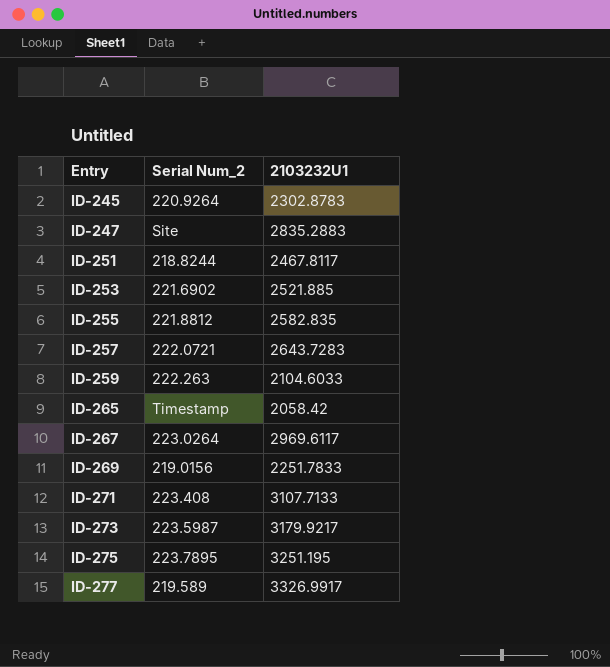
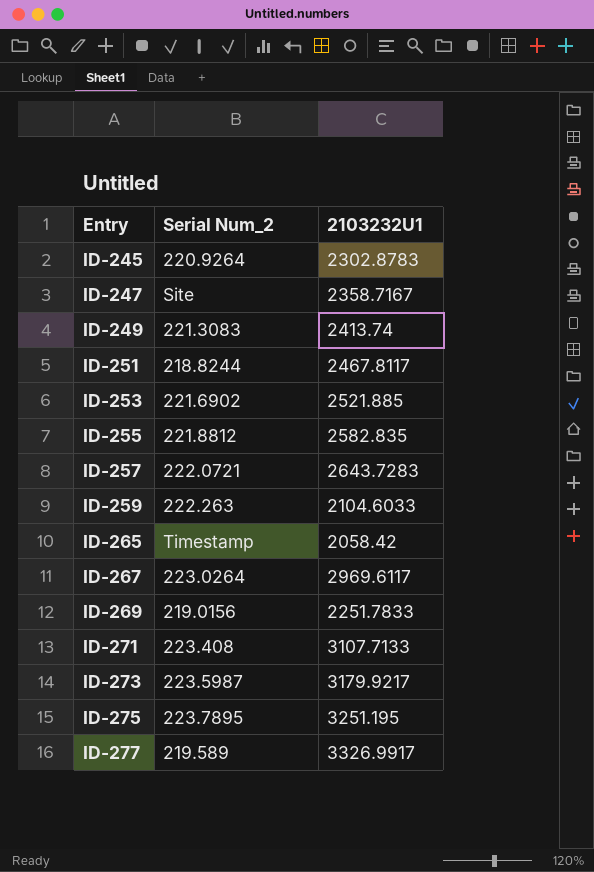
ID-247 | 2103232U1: 2835.2883 -> 2358.7167
row ID-249: none -> 221.3083 | 2413.74

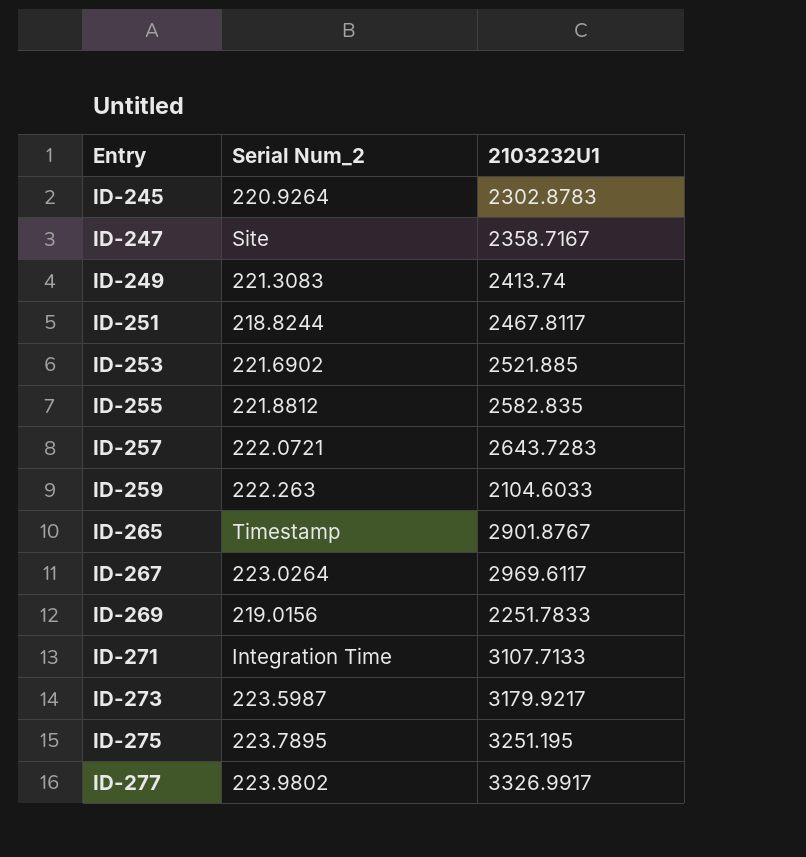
ID-265 | 2103232U1: 2058.42 -> 2901.8767
ID-271 | Serial Num_2: 223.408 -> Integration Time
ID-277 | Serial Num_2: 219.589 -> 223.9802

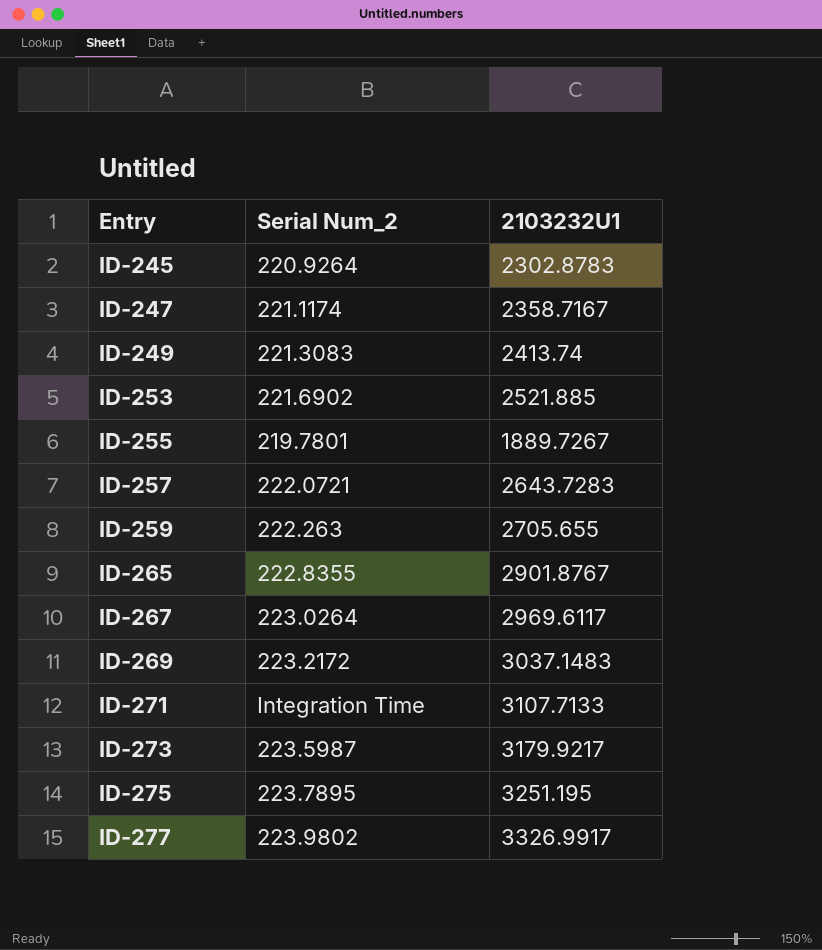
row ID-251: 218.8244 | 2467.8117 -> none
ID-247 | Serial Num_2: Site -> 221.1174
ID-255 | Serial Num_2: 221.8812 -> 219.7801
ID-255 | 2103232U1: 2582.835 -> 1889.7267
ID-259 | 2103232U1: 2104.6033 -> 2705.655
ID-265 | Serial Num_2: Timestamp -> 222.8355
ID-269 | Serial Num_2: 219.0156 -> 223.2172
ID-269 | 2103232U1: 2251.7833 -> 3037.1483

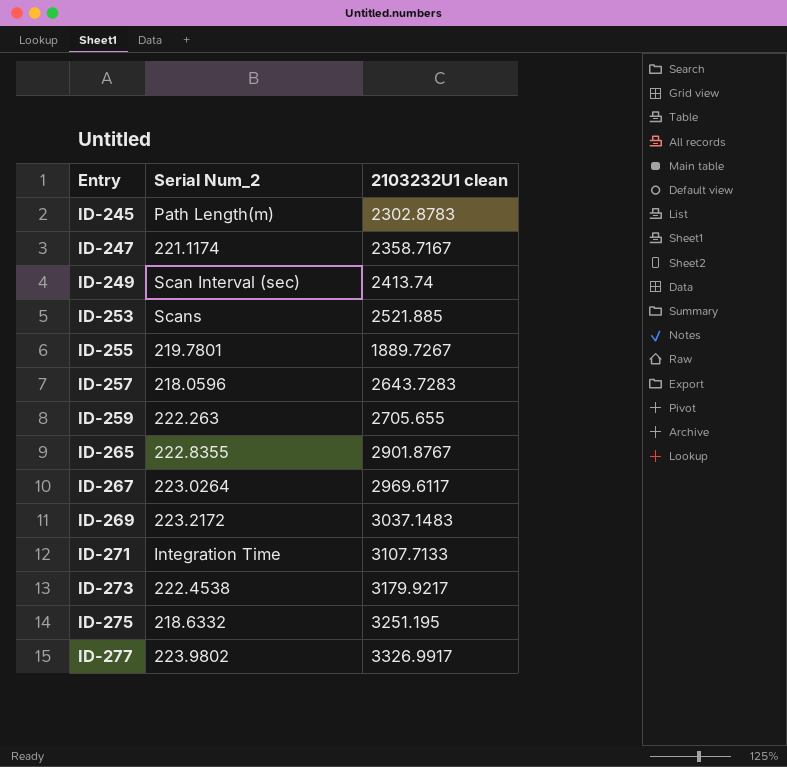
column name: 2103232U1 -> 2103232U1 clean
ID-245 | Serial Num_2: 220.9264 -> Path Length(m)
ID-249 | Serial Num_2: 221.3083 -> Scan Interval (sec)
ID-253 | Serial Num_2: 221.6902 -> Scans
ID-257 | Serial Num_2: 222.0721 -> 218.0596
ID-273 | Serial Num_2: 223.5987 -> 222.4538
ID-275 | Serial Num_2: 223.7895 -> 218.6332

